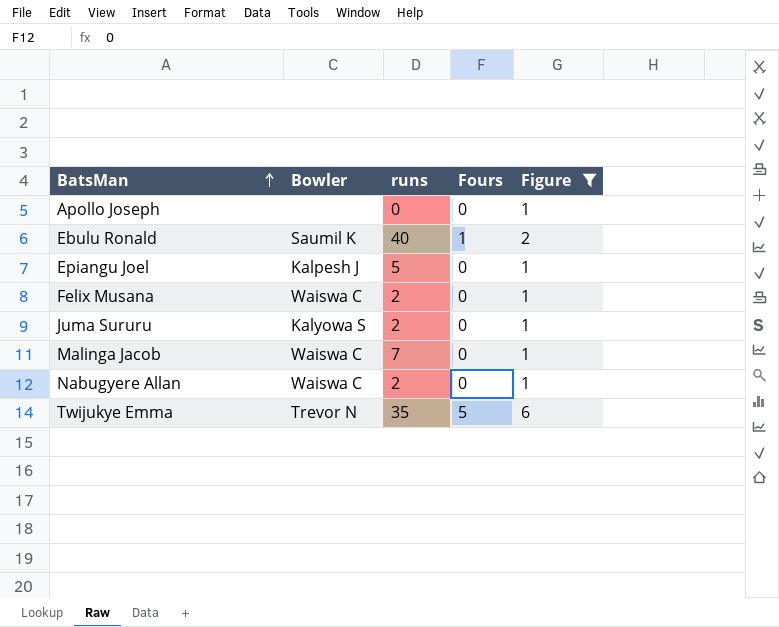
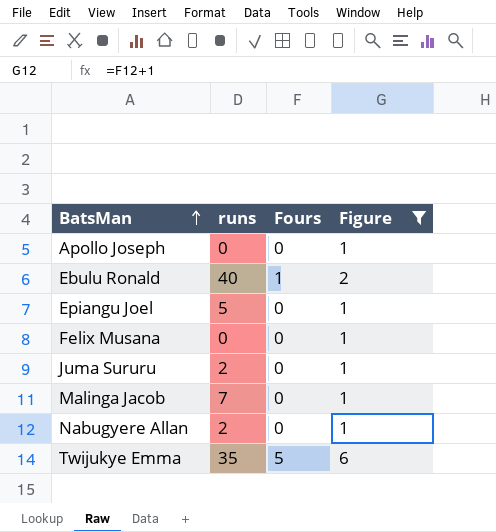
column Bowler | position: 2 -> none
Felix Musana | runs: 2 -> 0

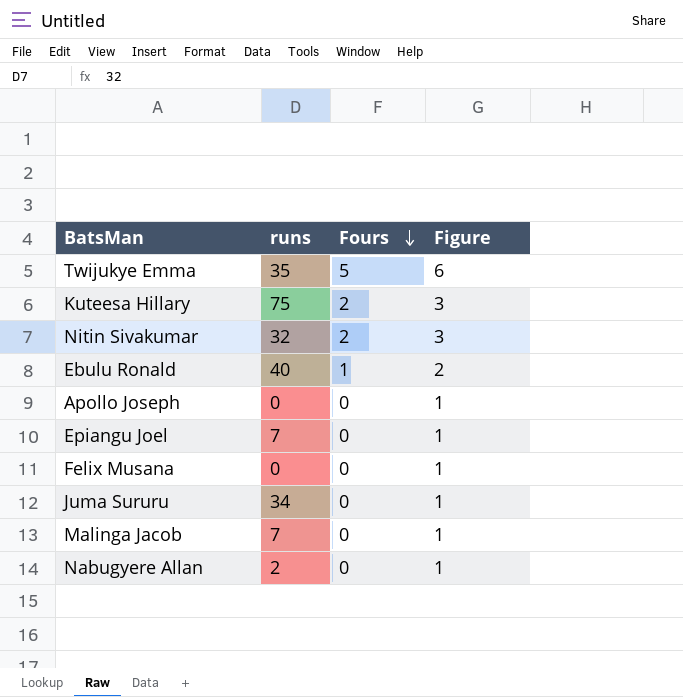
filter: Figure != 3 -> none
row order: BatsMan ascending -> Fours descending
Epiangu Joel | runs: 5 -> 7
Juma Sururu | runs: 2 -> 34

